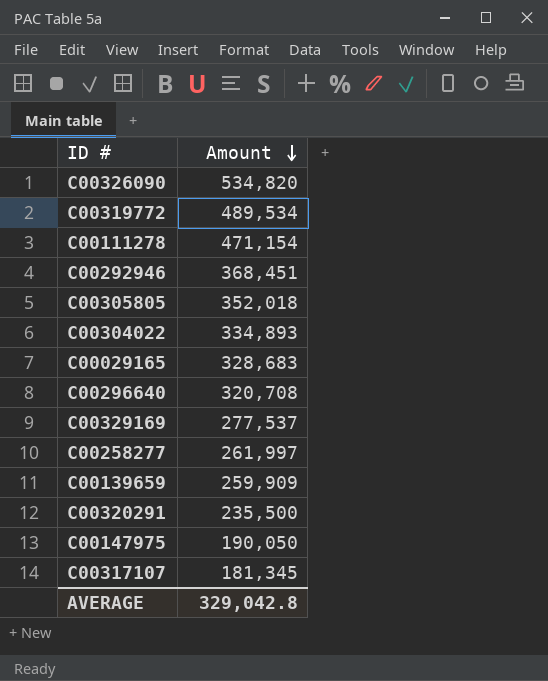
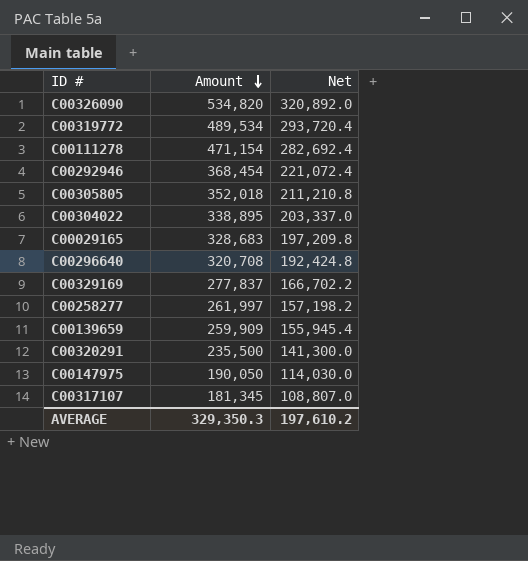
column Net | formula: none -> [Amount] * 0.6
C00292946 | Amount: 368,451 -> 368,454
C00304022 | Amount: 334,893 -> 338,895
C00329169 | Amount: 277,537 -> 277,837
AVERAGE | Amount: 329,042.8 -> 329,350.3

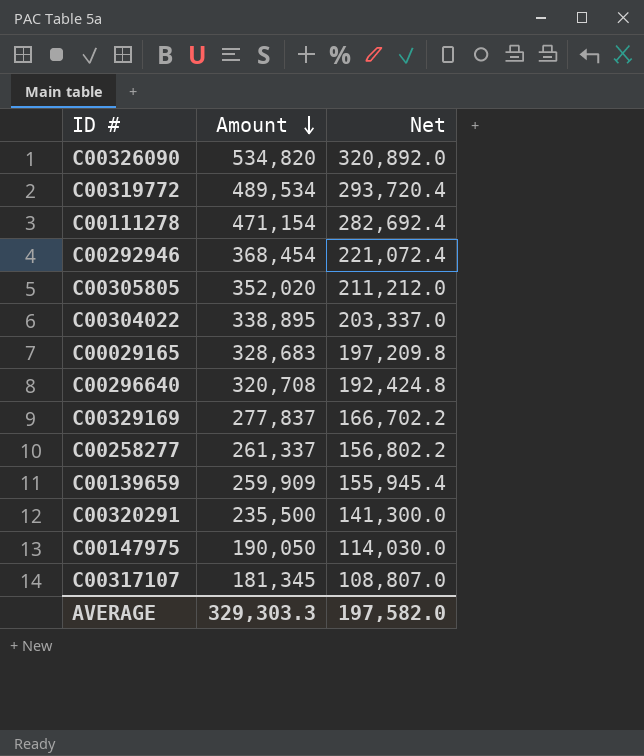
C00305805 | Amount: 352,018 -> 352,020
C00305805 | Net: 211,210.8 -> 211,212.0
C00258277 | Amount: 261,997 -> 261,337
C00258277 | Net: 157,198.2 -> 156,802.2
AVERAGE | Amount: 329,350.3 -> 329,303.3
AVERAGE | Net: 197,610.2 -> 197,582.0

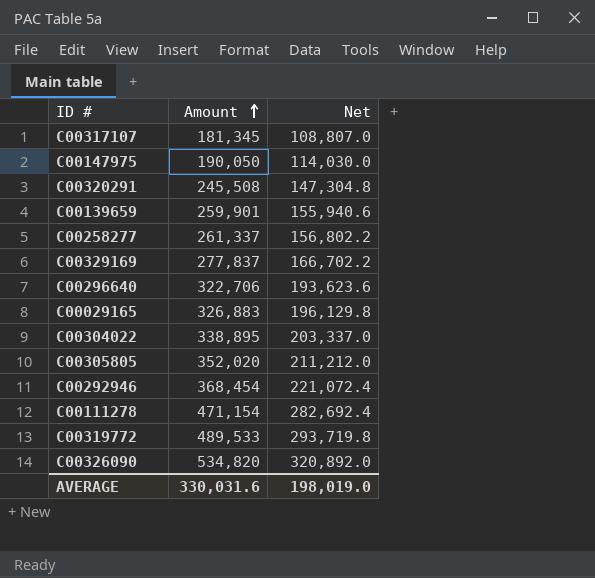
row order: Amount descending -> Amount ascending
C00320291 | Amount: 235,500 -> 245,508
C00320291 | Net: 141,300.0 -> 147,304.8
C00139659 | Amount: 259,909 -> 259,901
C00139659 | Net: 155,945.4 -> 155,940.6
C00296640 | Amount: 320,708 -> 322,706
C00296640 | Net: 192,424.8 -> 193,623.6
C00029165 | Amount: 328,683 -> 326,883
C00029165 | Net: 197,209.8 -> 196,129.8
C00319772 | Amount: 489,534 -> 489,533
C00319772 | Net: 293,720.4 -> 293,719.8
AVERAGE | Amount: 329,303.3 -> 330,031.6
AVERAGE | Net: 197,582.0 -> 198,019.0

